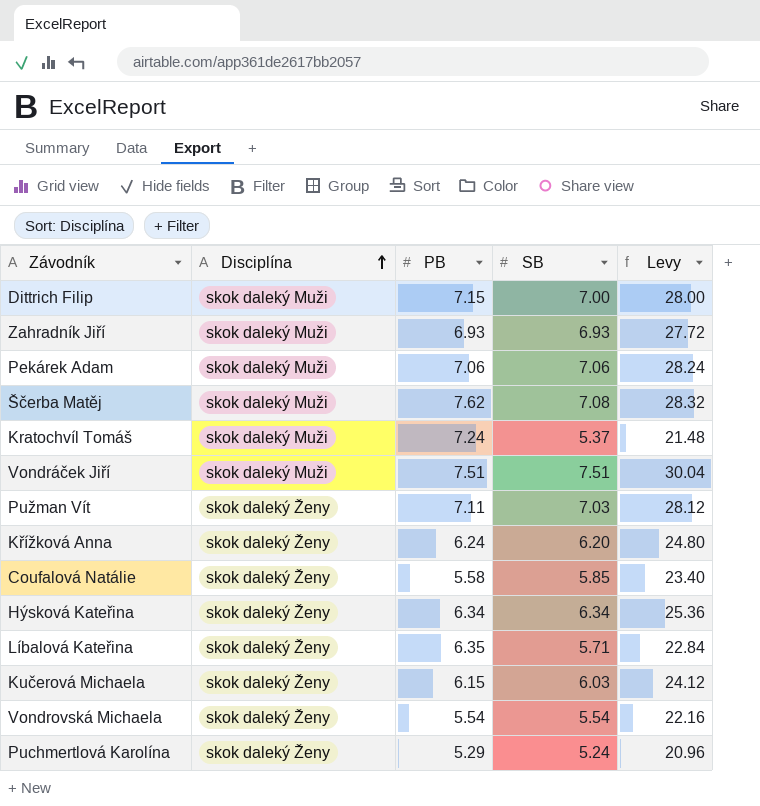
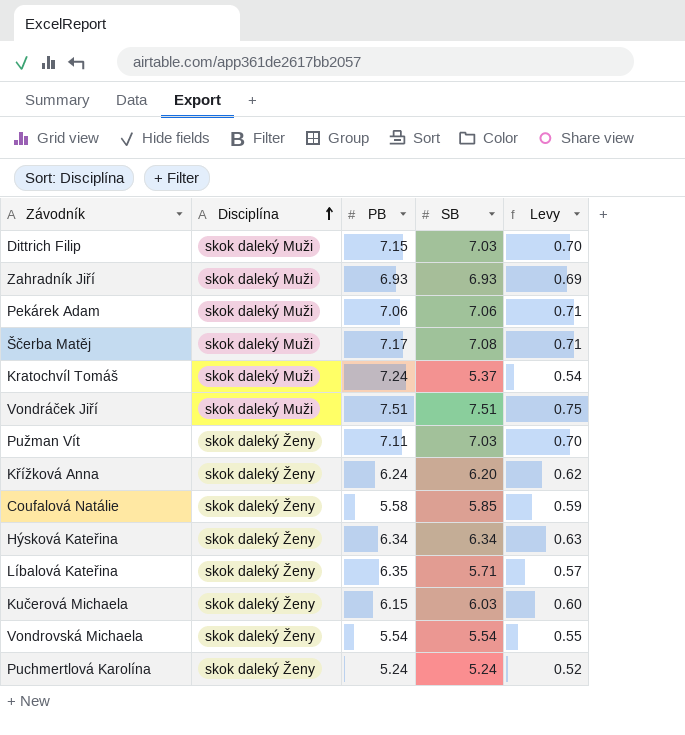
column Levy | formula: [SB] * 4 -> [SB] * 0.1
Dittrich Filip | SB: 7.00 -> 7.03
Ščerba Matěj | PB: 7.62 -> 7.17
Puchmertlová Karolína | PB: 5.29 -> 5.24

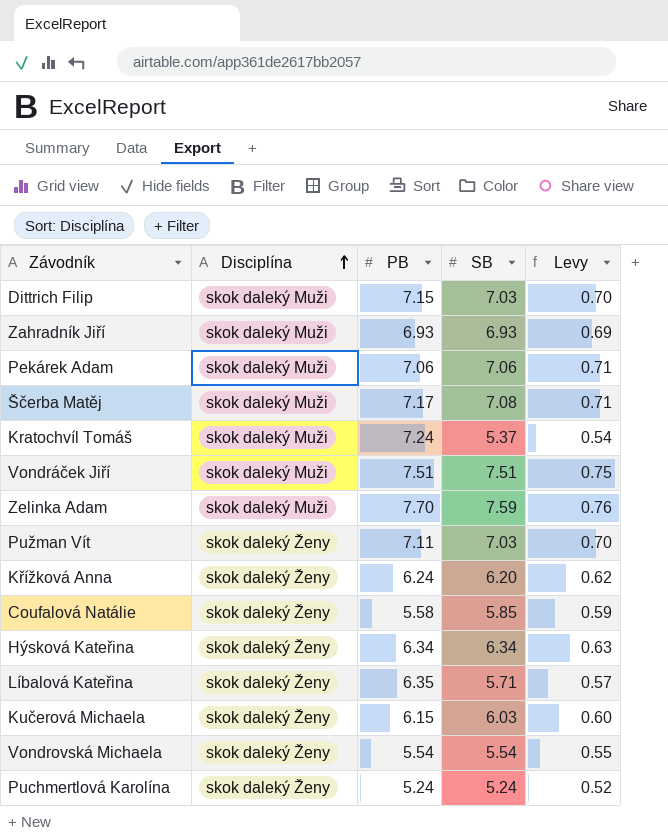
row Zelinka Adam: none -> skok daleký Muži | 7.70 | 7.59 | 0.76

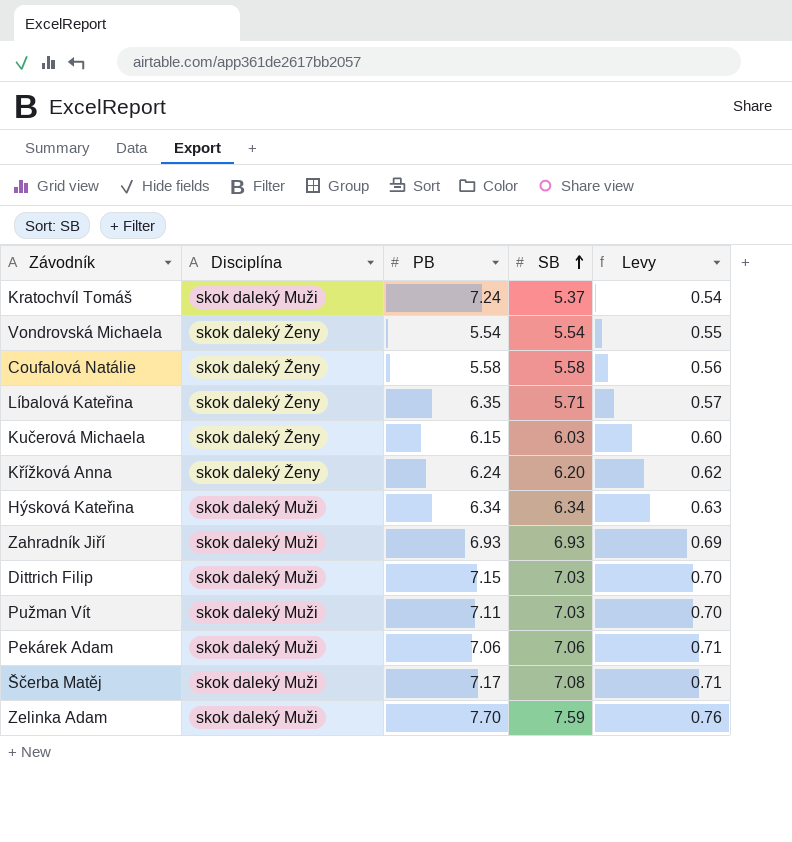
row order: Disciplína ascending -> SB ascending
row Vondráček Jiří: skok daleký Muži | 7.51 | 7.51 | 0.75 -> none
row Puchmertlová Karolína: skok daleký Ženy | 5.24 | 5.24 | 0.52 -> none
Coufalová Natálie | SB: 5.85 -> 5.58
Coufalová Natálie | Levy: 0.59 -> 0.56
Hýsková Kateřina | Disciplína: skok daleký Ženy -> skok daleký Muži
Pužman Vít | Disciplína: skok daleký Ženy -> skok daleký Muži

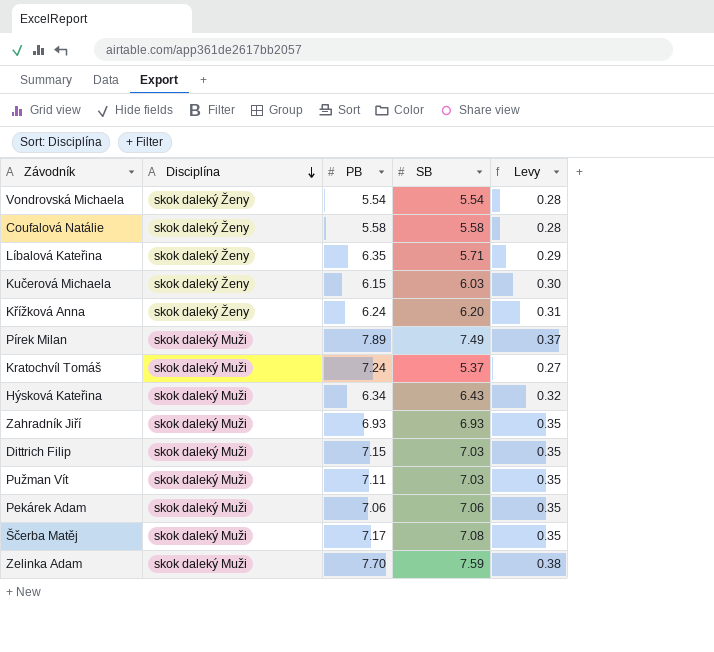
row order: SB ascending -> Disciplína descending
column Levy | formula: [SB] * 0.1 -> [SB] * 0.05
row Pírek Milan: none -> skok daleký Muži | 7.89 | 7.49 | 0.37
Hýsková Kateřina | SB: 6.34 -> 6.43

